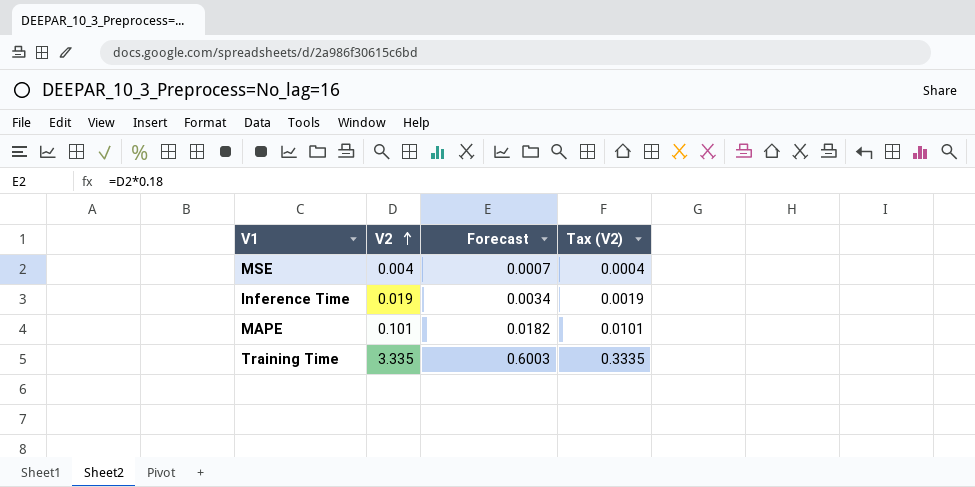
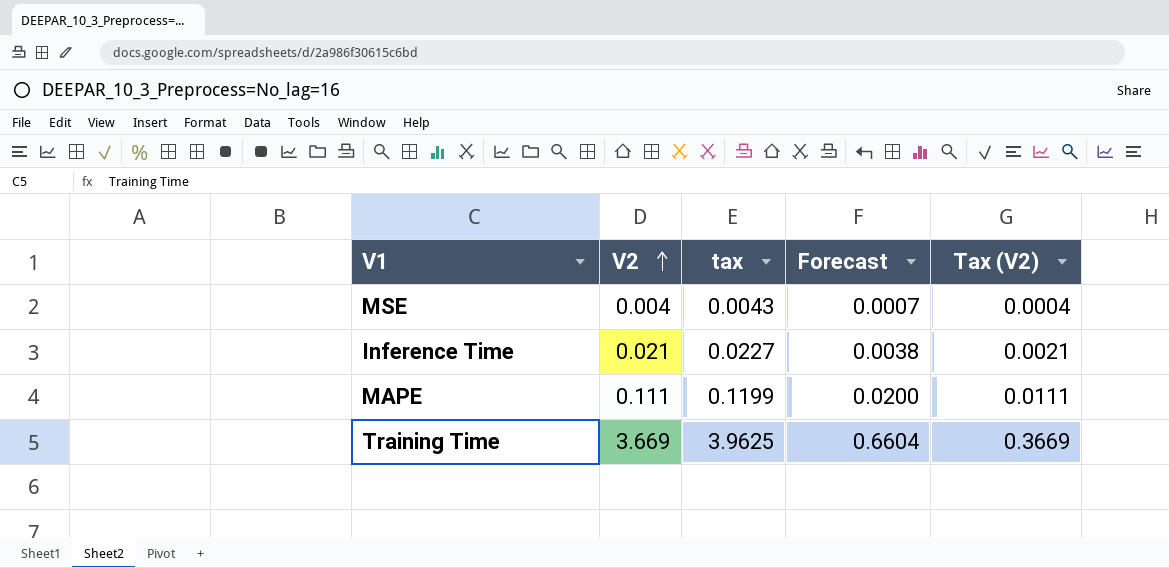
column tax | formula: none -> [V2] * 1.08
Inference Time | V2: 0.019 -> 0.021
Inference Time | Forecast: 0.0034 -> 0.0038
Inference Time | Tax (V2): 0.0019 -> 0.0021
MAPE | V2: 0.101 -> 0.111
MAPE | Forecast: 0.0182 -> 0.0200
MAPE | Tax (V2): 0.0101 -> 0.0111
Training Time | V2: 3.335 -> 3.669
Training Time | Forecast: 0.6003 -> 0.6604
Training Time | Tax (V2): 0.3335 -> 0.3669

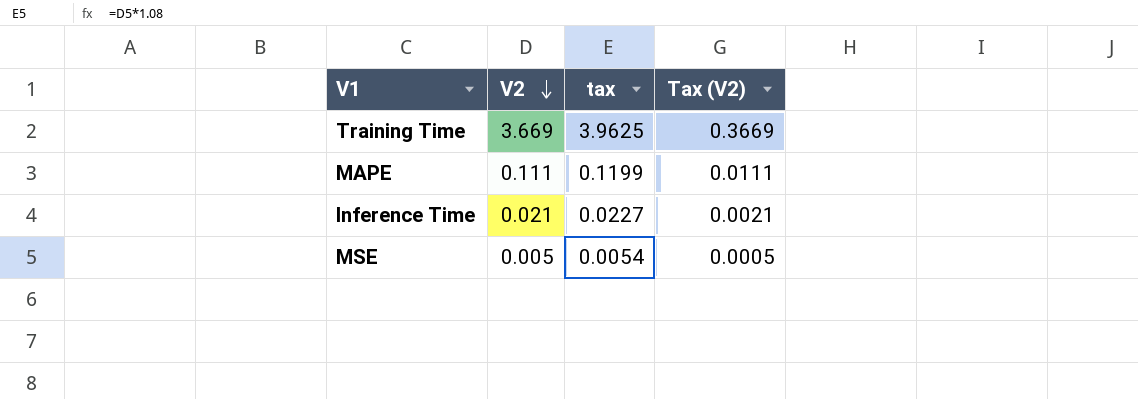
row order: V2 ascending -> V2 descending
column Forecast | formula: [V2] * 0.18 -> none
MSE | V2: 0.004 -> 0.005
MSE | tax: 0.0043 -> 0.0054
MSE | Tax (V2): 0.0004 -> 0.0005

